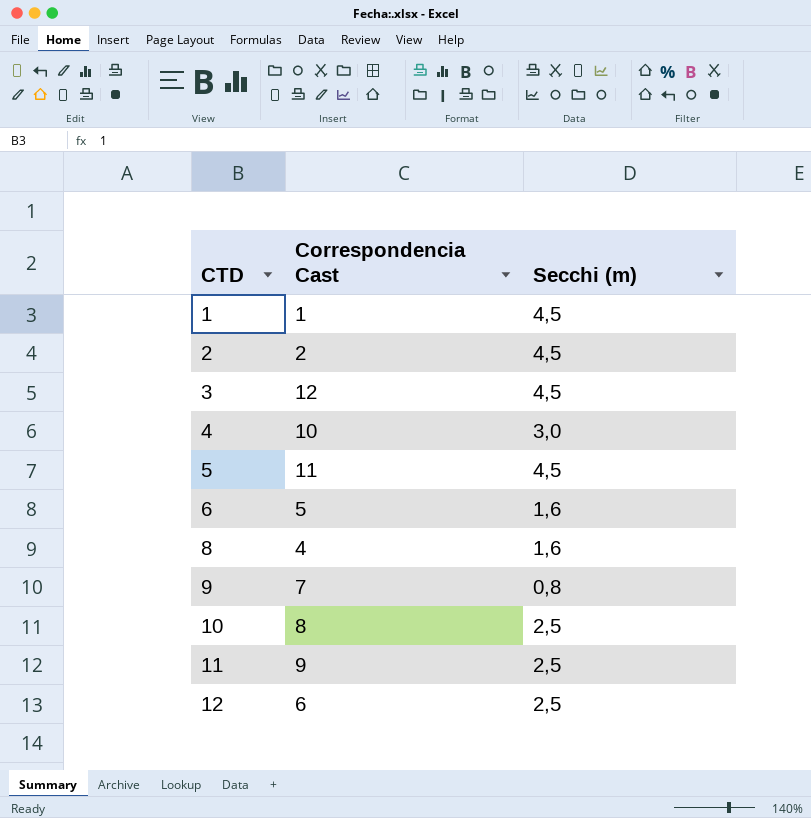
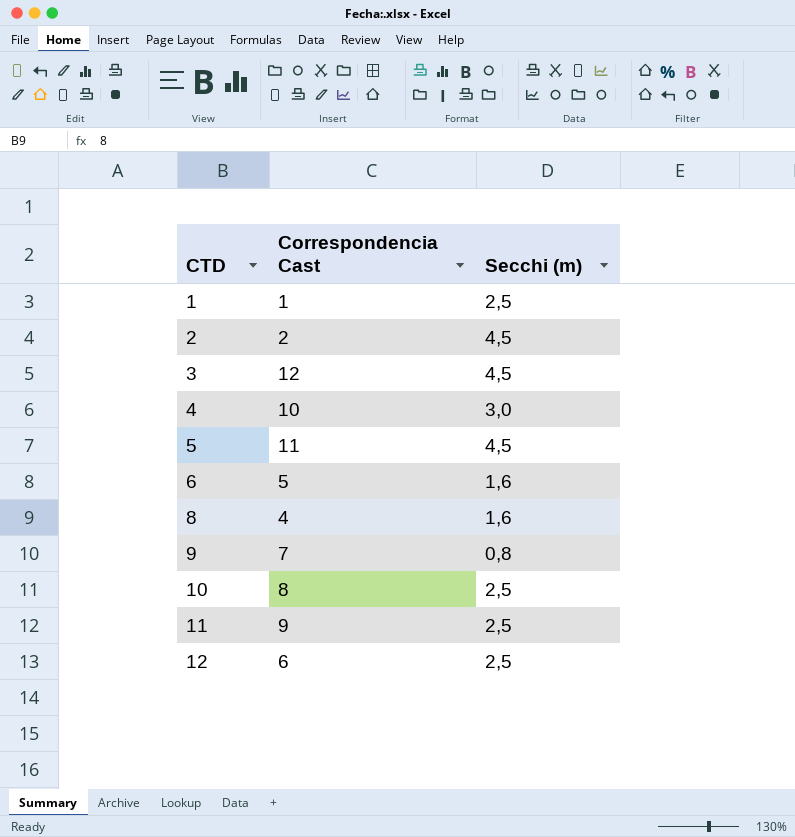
1 | Secchi (m): 4,5 -> 2,5

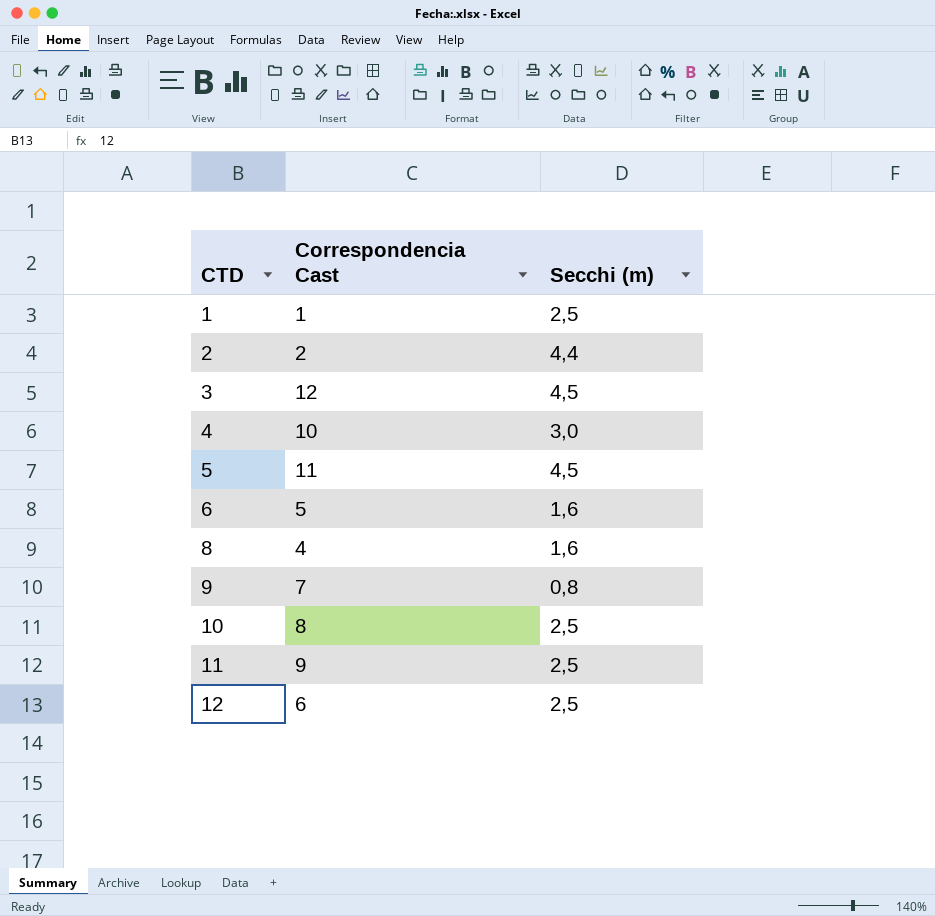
2 | Secchi (m): 4,5 -> 4,4

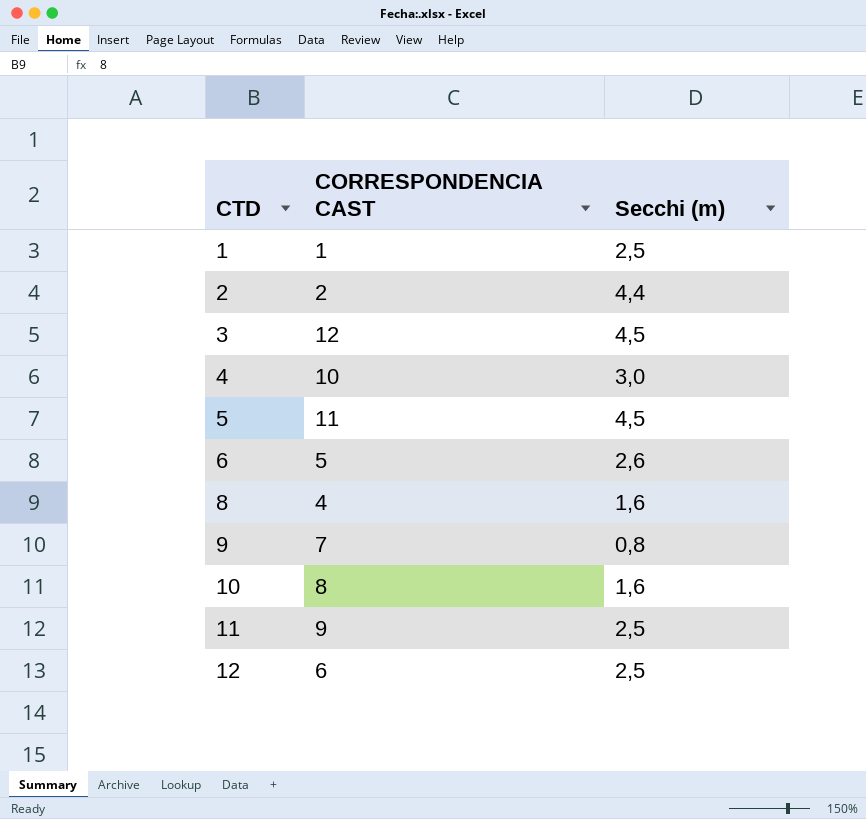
column name: Correspondencia Cast -> CORRESPONDENCIA CAST
6 | Secchi (m): 1,6 -> 2,6
10 | Secchi (m): 2,5 -> 1,6

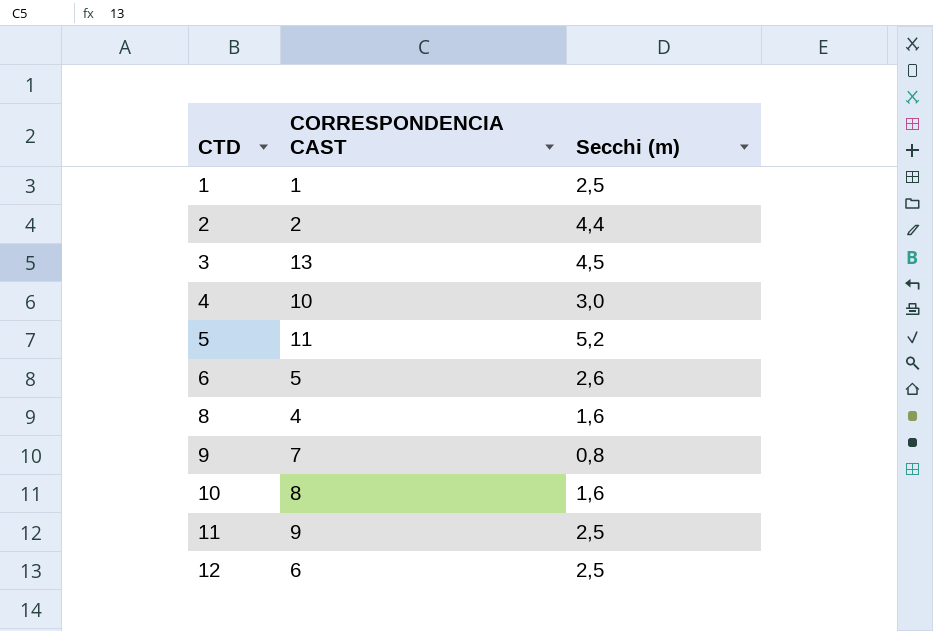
3 | CORRESPONDENCIA CAST: 12 -> 13
5 | Secchi (m): 4,5 -> 5,2

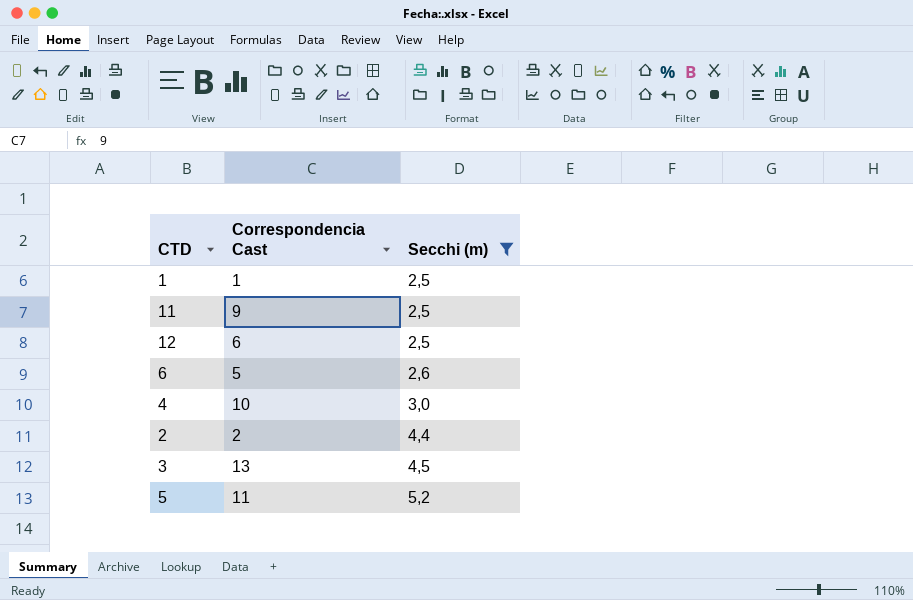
filter: none -> Secchi (m) >= 2,5
row order: CTD ascending -> Secchi (m) ascending
column name: CORRESPONDENCIA CAST -> Correspondencia Cast

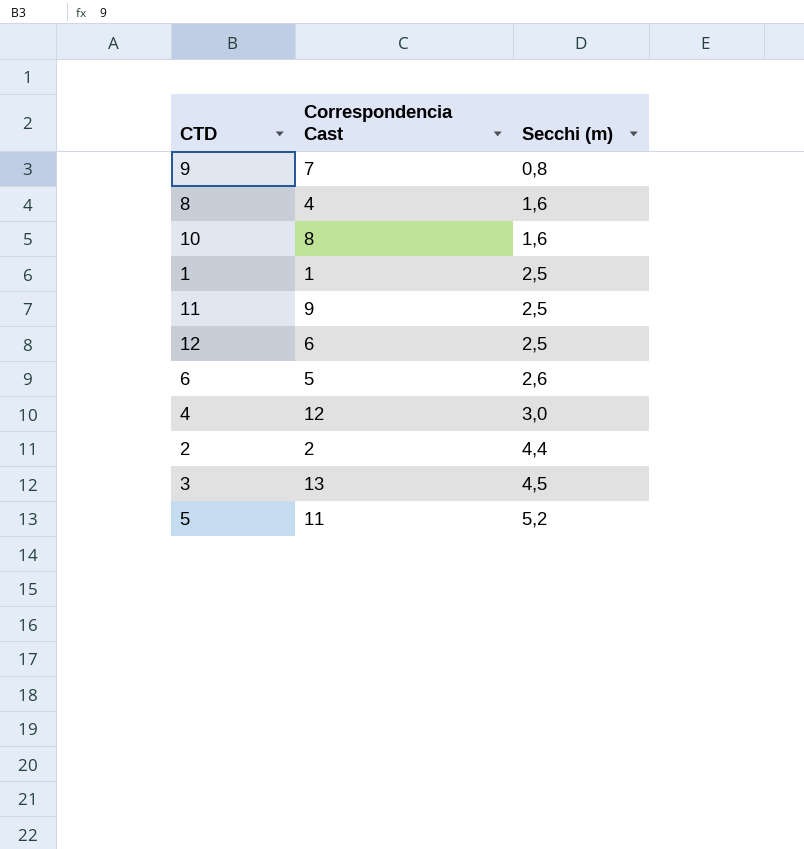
filter: Secchi (m) >= 2,5 -> none
4 | Correspondencia Cast: 10 -> 12

